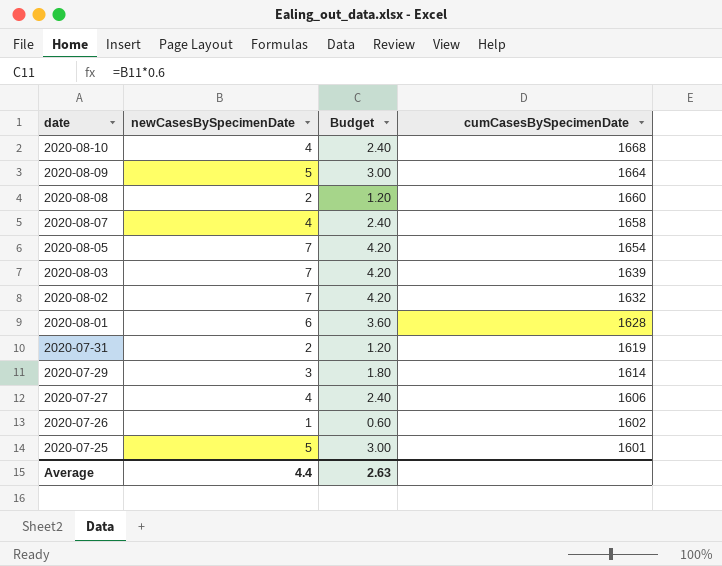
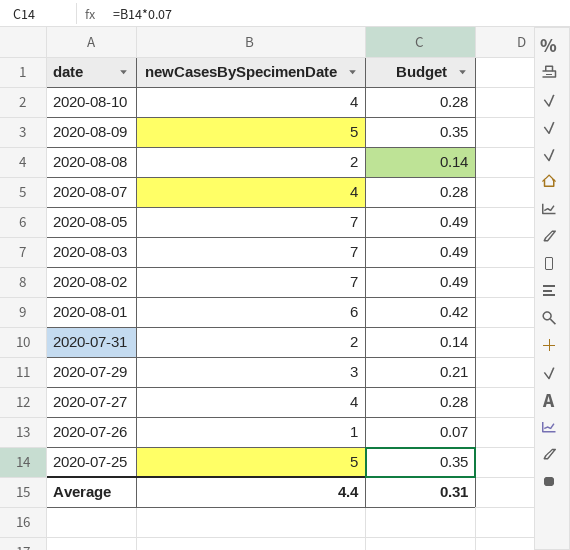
column cumCasesBySpecimenDate | position: 4 -> none
column Budget | formula: [newCasesBySpecimenDate] * 0.6 -> [newCasesBySpecimenDate] * 0.07
Average | Budget: 2.63 -> 0.31

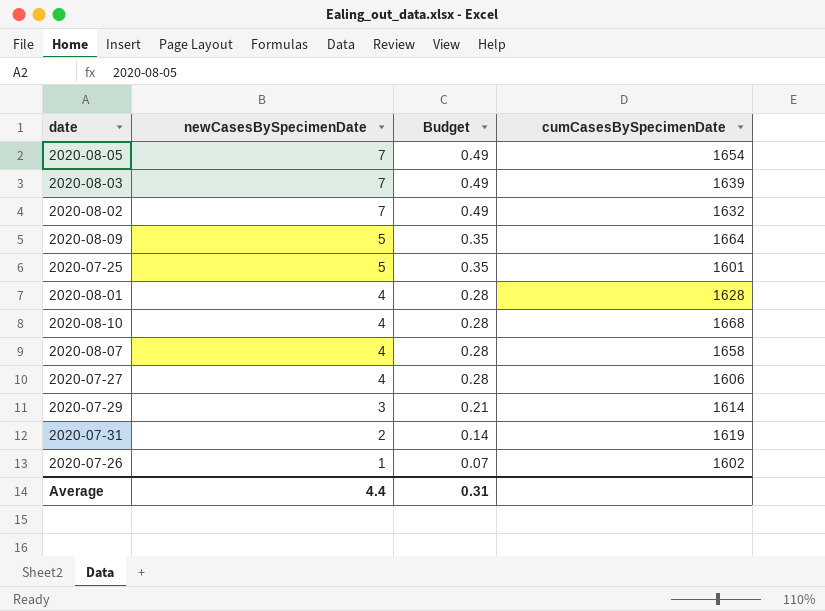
row order: date descending -> newCasesBySpecimenDate descending
column cumCasesBySpecimenDate | position: none -> 4
row 2020-08-08: 2 | 0.14 -> none
2020-08-01 | newCasesBySpecimenDate: 6 -> 4
2020-08-01 | Budget: 0.42 -> 0.28

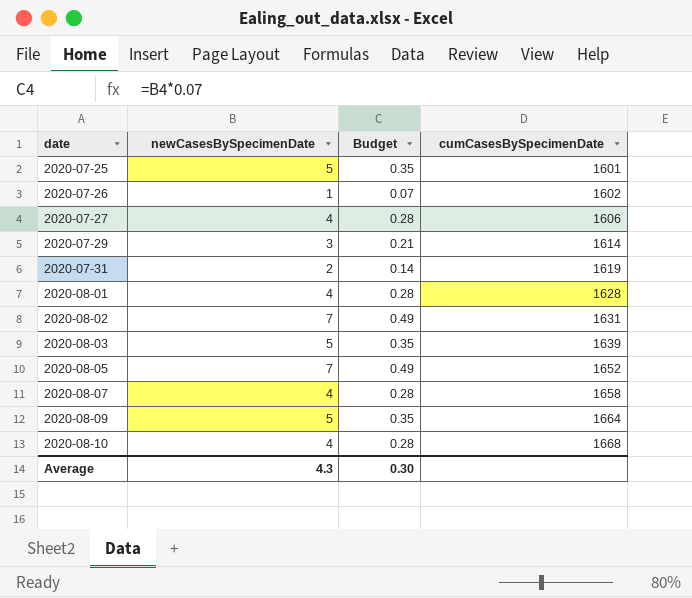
row order: newCasesBySpecimenDate descending -> date ascending
2020-08-02 | cumCasesBySpecimenDate: 1632 -> 1631
2020-08-03 | newCasesBySpecimenDate: 7 -> 5
2020-08-03 | Budget: 0.49 -> 0.35
2020-08-05 | cumCasesBySpecimenDate: 1654 -> 1652
Average | newCasesBySpecimenDate: 4.4 -> 4.3
Average | Budget: 0.31 -> 0.30

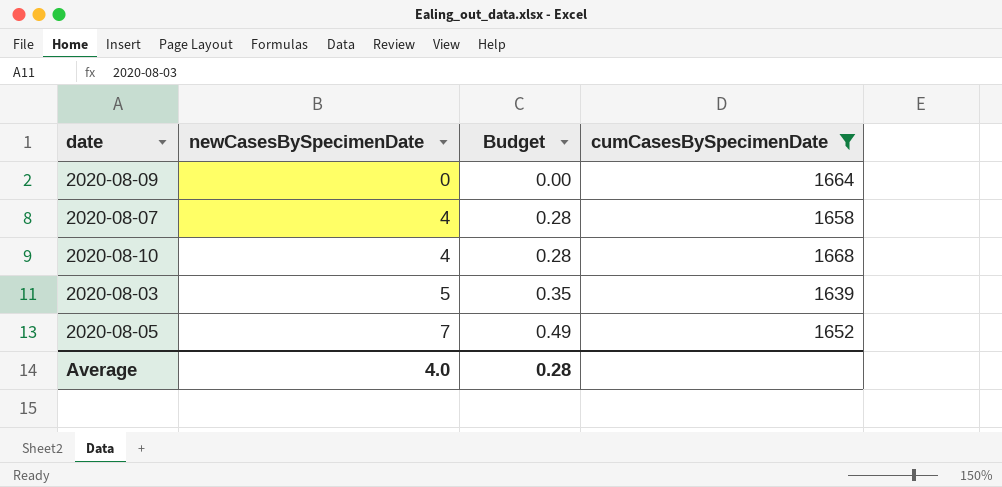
filter: none -> cumCasesBySpecimenDate >= 1639
row order: date ascending -> newCasesBySpecimenDate ascending
2020-08-09 | newCasesBySpecimenDate: 5 -> 0
2020-08-09 | Budget: 0.35 -> 0.00
Average | newCasesBySpecimenDate: 4.3 -> 4.0
Average | Budget: 0.30 -> 0.28

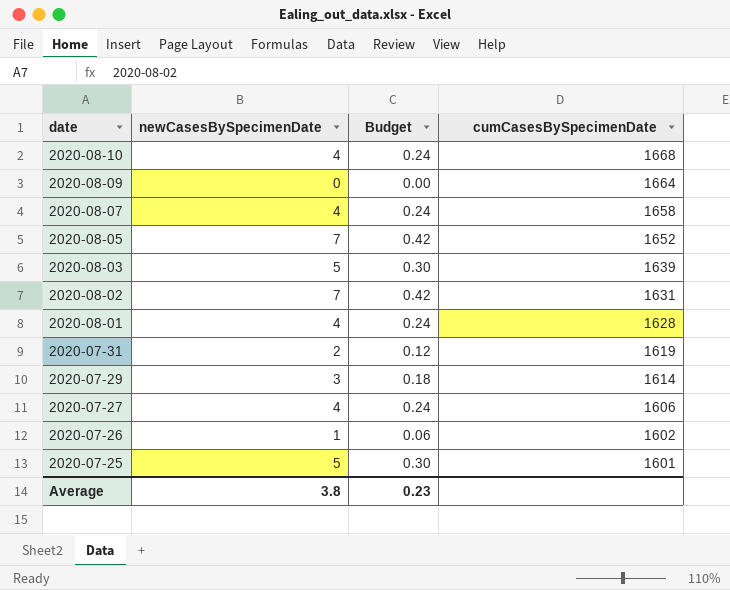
filter: cumCasesBySpecimenDate >= 1639 -> none
row order: newCasesBySpecimenDate ascending -> date descending
column Budget | formula: [newCasesBySpecimenDate] * 0.07 -> [newCasesBySpecimenDate] * 0.06
Average | newCasesBySpecimenDate: 4.0 -> 3.8
Average | Budget: 0.28 -> 0.23

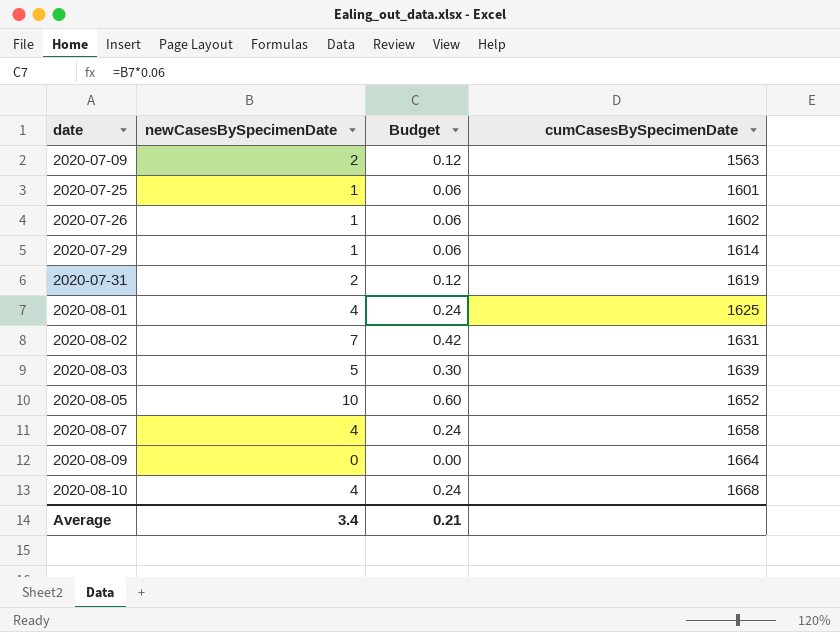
row order: date descending -> date ascending
row 2020-07-27: 4 | 0.24 | 1606 -> none
row 2020-07-09: none -> 2 | 0.12 | 1563
2020-07-25 | newCasesBySpecimenDate: 5 -> 1
2020-07-25 | Budget: 0.30 -> 0.06
2020-07-29 | newCasesBySpecimenDate: 3 -> 1
2020-07-29 | Budget: 0.18 -> 0.06
2020-08-01 | cumCasesBySpecimenDate: 1628 -> 1625
2020-08-05 | newCasesBySpecimenDate: 7 -> 10
2020-08-05 | Budget: 0.42 -> 0.60
Average | newCasesBySpecimenDate: 3.8 -> 3.4
Average | Budget: 0.23 -> 0.21

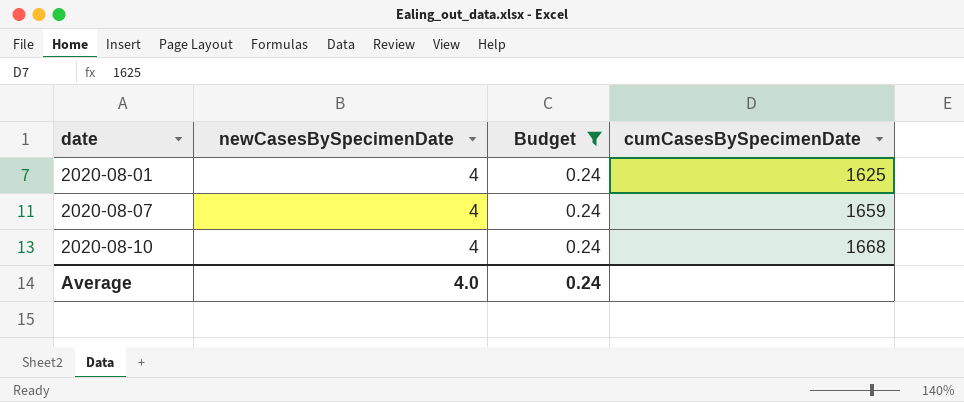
filter: none -> Budget = 0.24
2020-08-07 | cumCasesBySpecimenDate: 1658 -> 1659
Average | newCasesBySpecimenDate: 3.4 -> 4.0
Average | Budget: 0.21 -> 0.24

